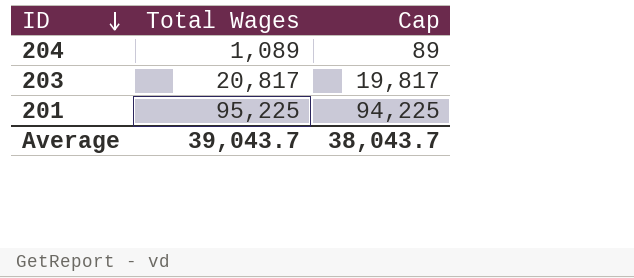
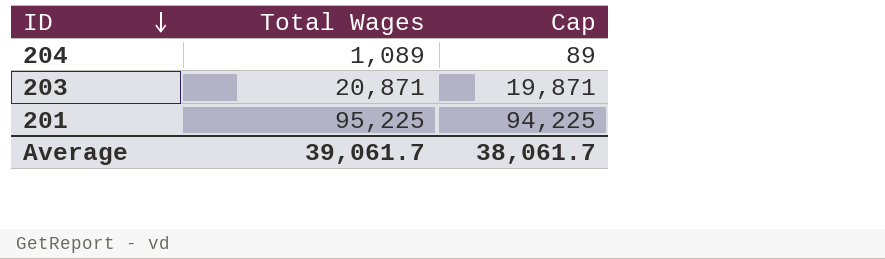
203 | Total Wages: 20,817 -> 20,871
203 | Cap: 19,817 -> 19,871
Average | Total Wages: 39,043.7 -> 39,061.7
Average | Cap: 38,043.7 -> 38,061.7

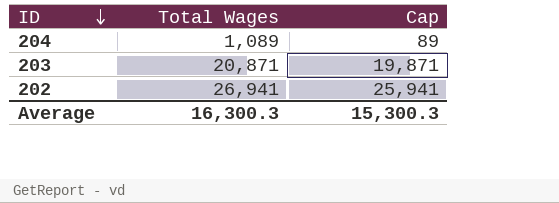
row 201: 95,225 | 94,225 -> none
row 202: none -> 26,941 | 25,941
Average | Total Wages: 39,061.7 -> 16,300.3
Average | Cap: 38,061.7 -> 15,300.3

